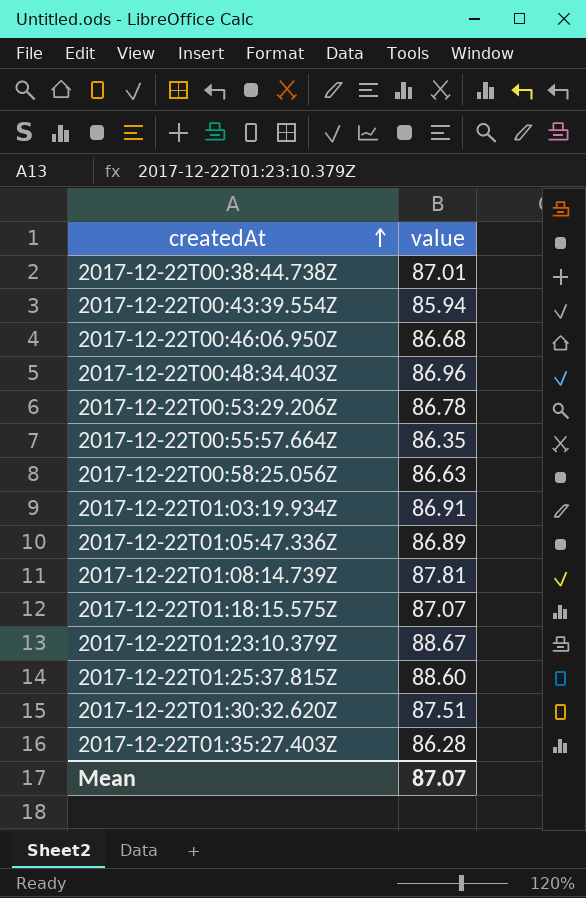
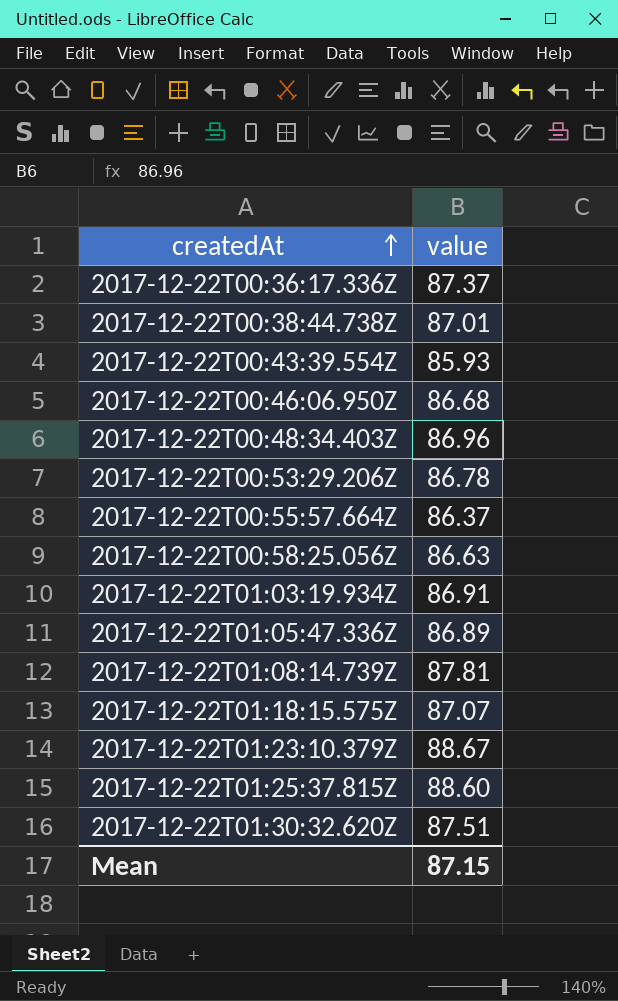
row 2017-12-22T01:35:27.403Z: 86.28 -> none
row 2017-12-22T00:36:17.336Z: none -> 87.37
2017-12-22T00:43:39.554Z | value: 85.94 -> 85.93
2017-12-22T00:55:57.664Z | value: 86.35 -> 86.37
Mean | value: 87.07 -> 87.15

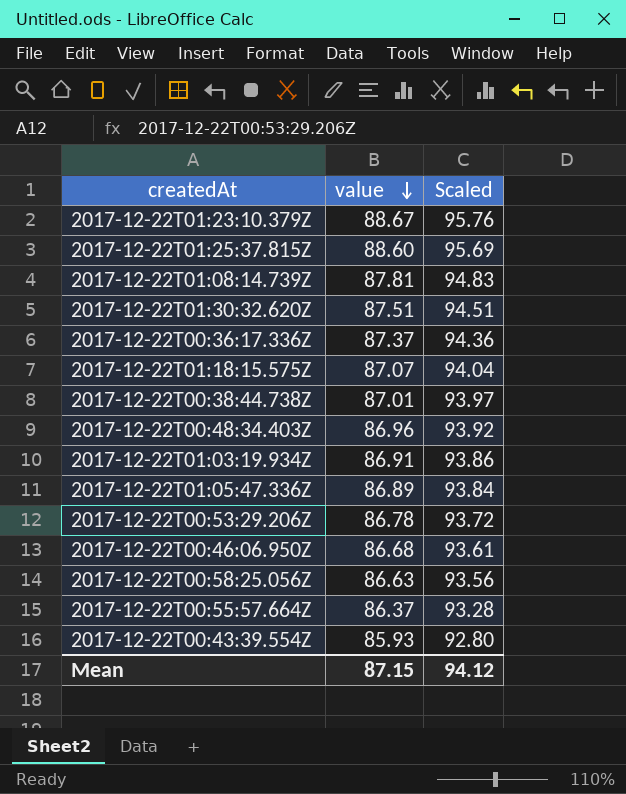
row order: createdAt ascending -> value descending
column Scaled | formula: none -> [value] * 1.08

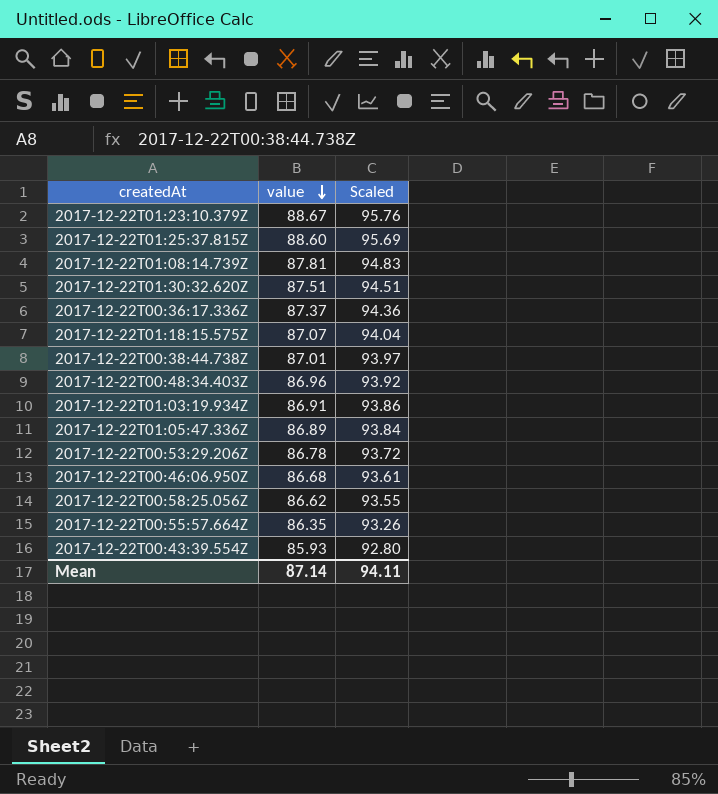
2017-12-22T00:58:25.056Z | value: 86.63 -> 86.62
2017-12-22T00:58:25.056Z | Scaled: 93.56 -> 93.55
2017-12-22T00:55:57.664Z | value: 86.37 -> 86.35
2017-12-22T00:55:57.664Z | Scaled: 93.28 -> 93.26
Mean | value: 87.15 -> 87.14
Mean | Scaled: 94.12 -> 94.11

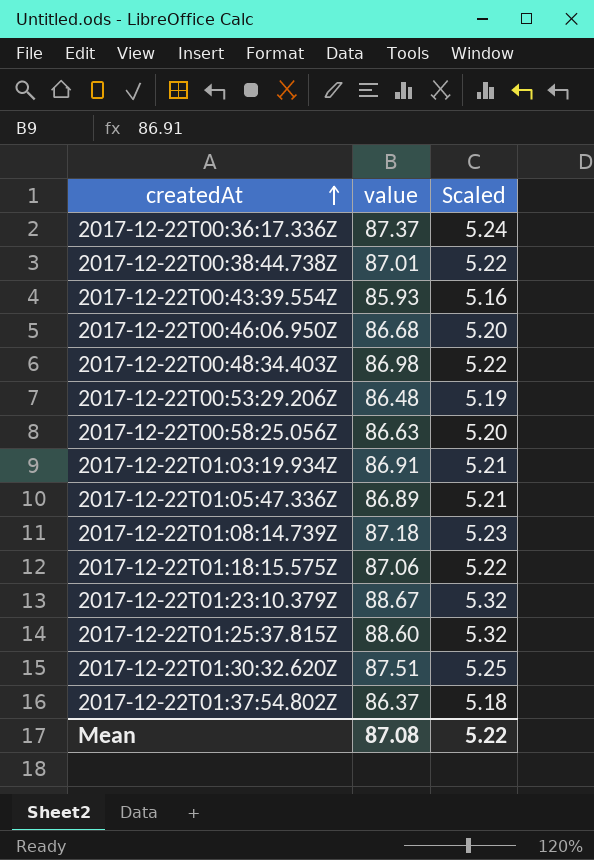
row order: value descending -> createdAt ascending
column Scaled | formula: [value] * 1.08 -> [value] * 0.06
row 2017-12-22T00:55:57.664Z: 86.35 | 93.26 -> none
2017-12-22T00:48:34.403Z | value: 86.96 -> 86.98
2017-12-22T00:53:29.206Z | value: 86.78 -> 86.48
2017-12-22T00:58:25.056Z | value: 86.62 -> 86.63
2017-12-22T01:08:14.739Z | value: 87.81 -> 87.18
2017-12-22T01:18:15.575Z | value: 87.07 -> 87.06
row 2017-12-22T01:37:54.802Z: none -> 86.37 | 5.18
Mean | value: 87.14 -> 87.08
Mean | Scaled: 94.11 -> 5.22

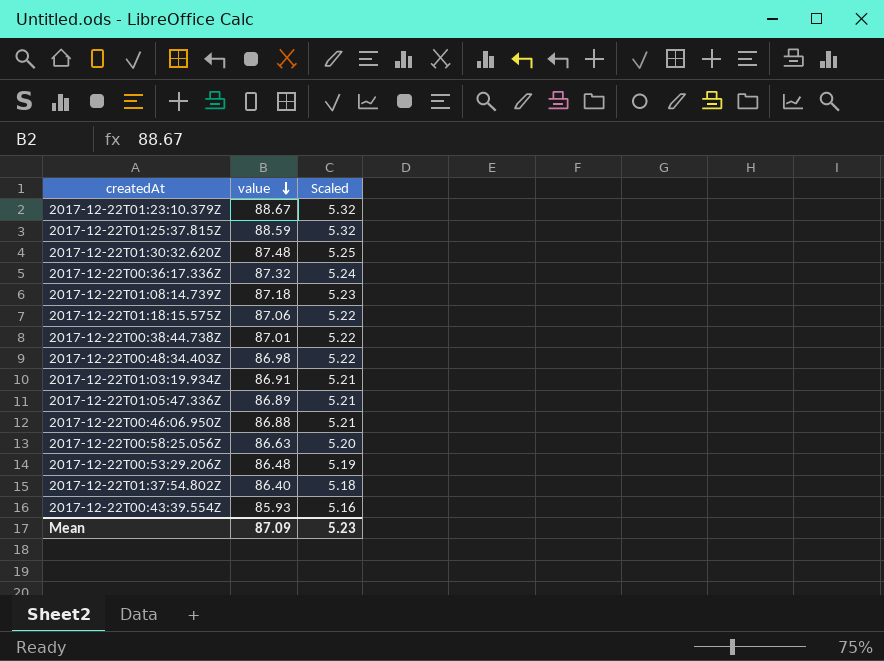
row order: createdAt ascending -> value descending
2017-12-22T01:25:37.815Z | value: 88.60 -> 88.59
2017-12-22T01:30:32.620Z | value: 87.51 -> 87.48
2017-12-22T00:36:17.336Z | value: 87.37 -> 87.32
2017-12-22T00:46:06.950Z | value: 86.68 -> 86.88
2017-12-22T00:46:06.950Z | Scaled: 5.20 -> 5.21
2017-12-22T01:37:54.802Z | value: 86.37 -> 86.40
Mean | value: 87.08 -> 87.09
Mean | Scaled: 5.22 -> 5.23

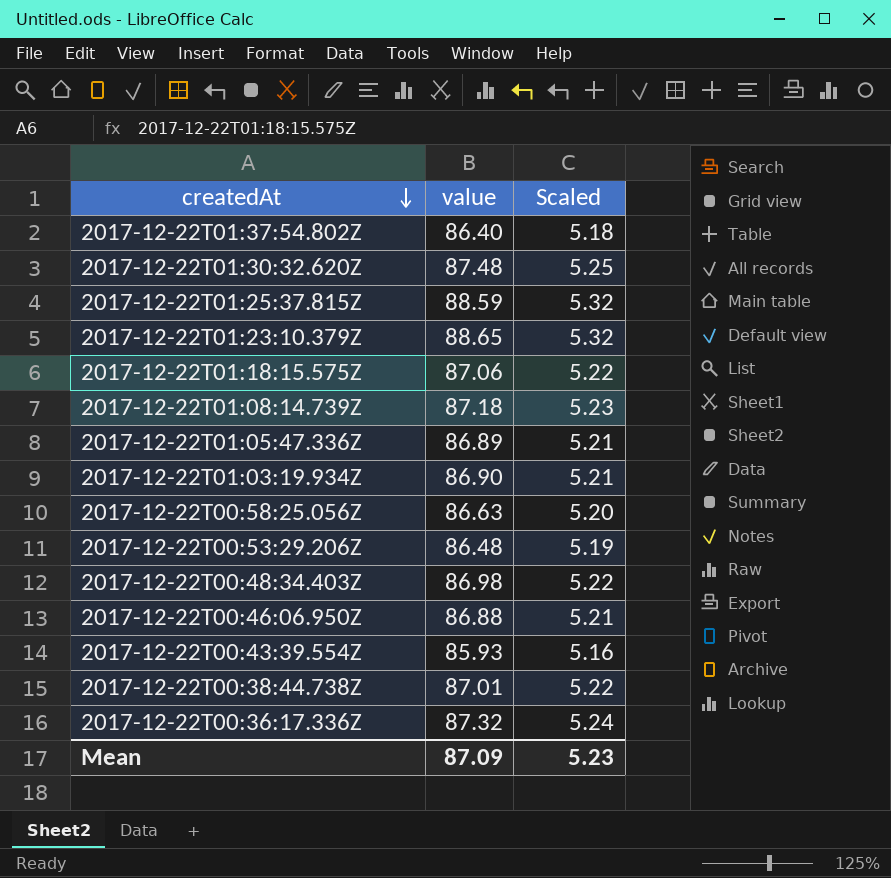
row order: value descending -> createdAt descending
2017-12-22T01:23:10.379Z | value: 88.67 -> 88.65
2017-12-22T01:03:19.934Z | value: 86.91 -> 86.90

